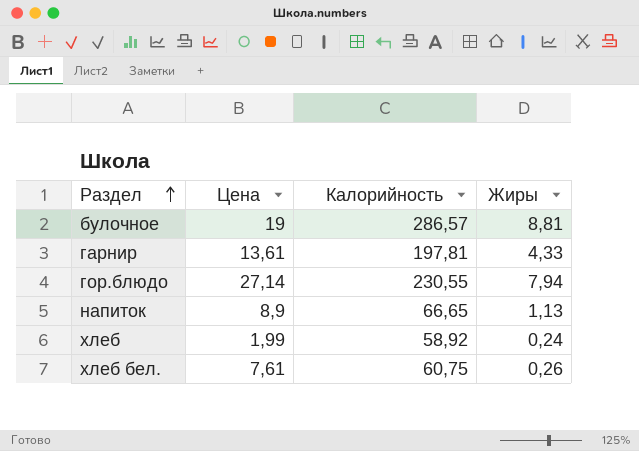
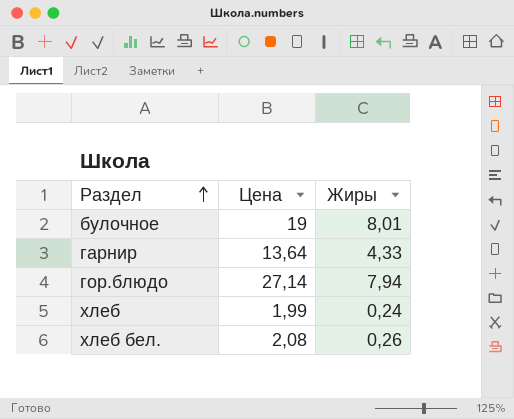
column Калорийность | position: 3 -> none
row напиток: 8,9 | 66,65 | 1,13 -> none
булочное | Жиры: 8,81 -> 8,01
гарнир | Цена: 13,61 -> 13,64
хлеб бел. | Цена: 7,61 -> 2,08

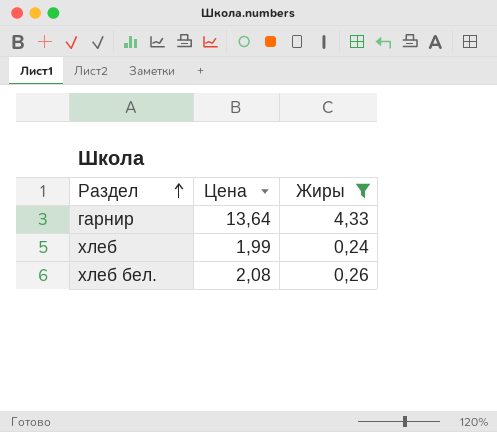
filter: none -> Жиры <= 4,33

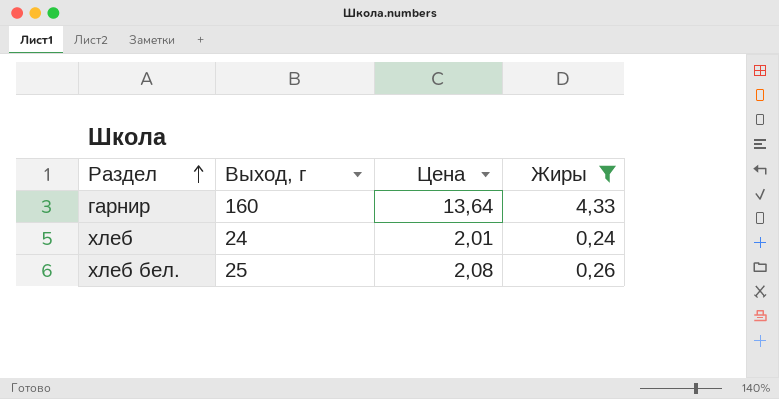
column Выход, г | position: none -> 2
хлеб | Цена: 1,99 -> 2,01

